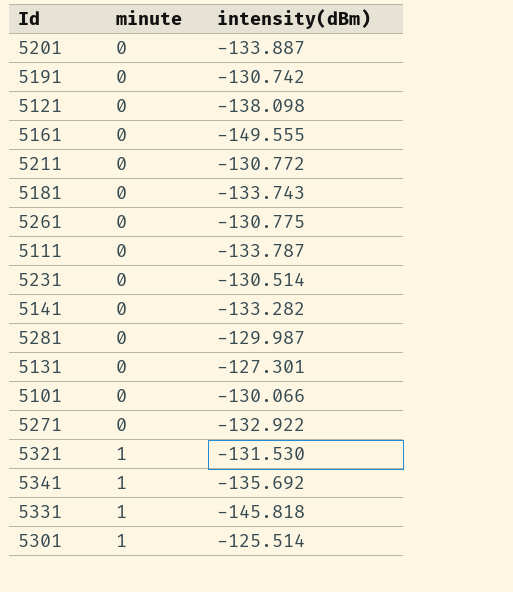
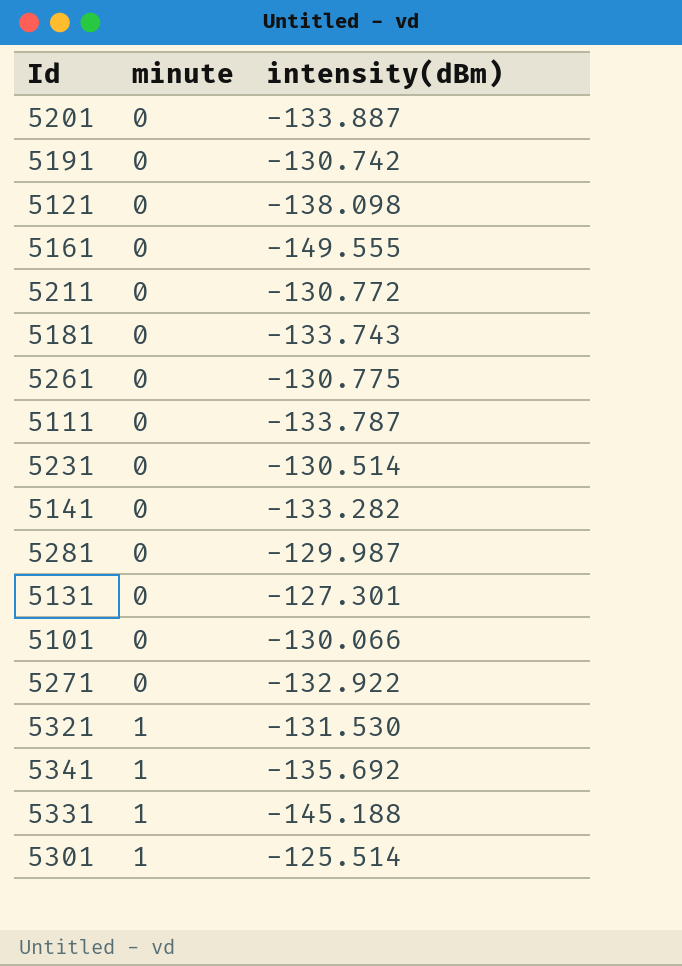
5331 | intensity(dBm): -145.818 -> -145.188

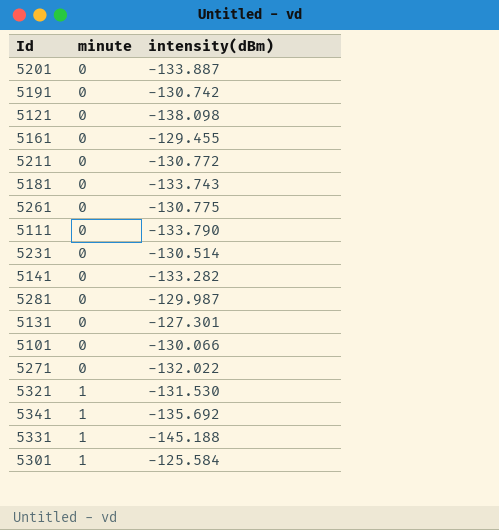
5161 | intensity(dBm): -149.555 -> -129.455
5111 | intensity(dBm): -133.787 -> -133.790
5271 | intensity(dBm): -132.922 -> -132.022
5301 | intensity(dBm): -125.514 -> -125.584

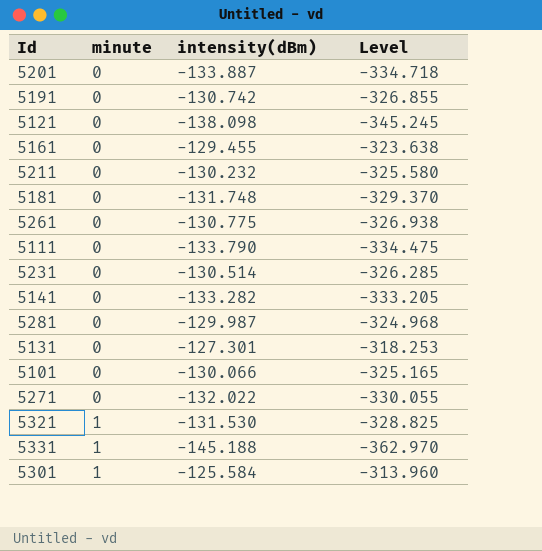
column Level | formula: none -> [intensity(dBm)] * 2.5
row 5341: 1 | -135.692 -> none
5211 | intensity(dBm): -130.772 -> -130.232
5181 | intensity(dBm): -133.743 -> -131.748

